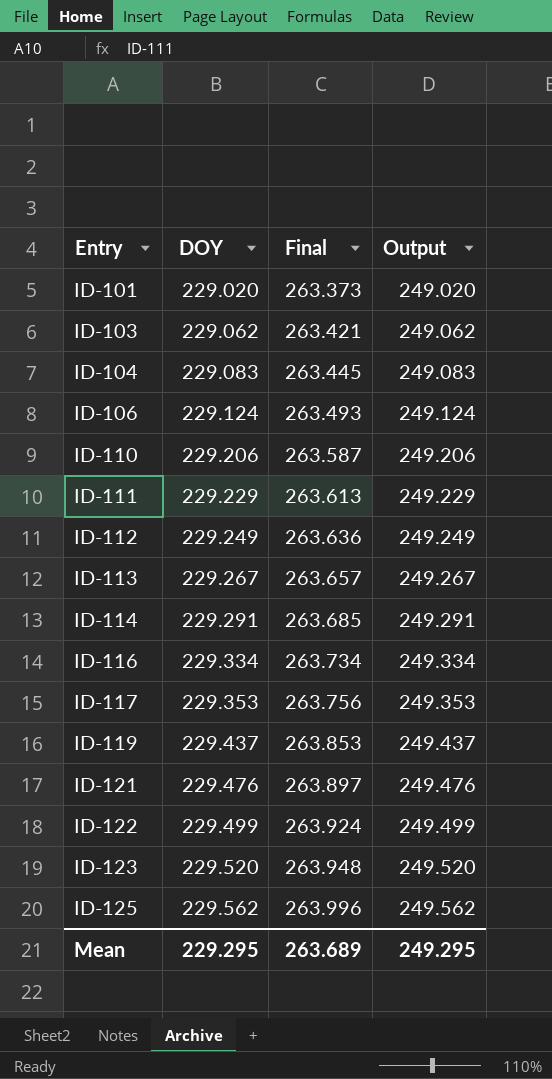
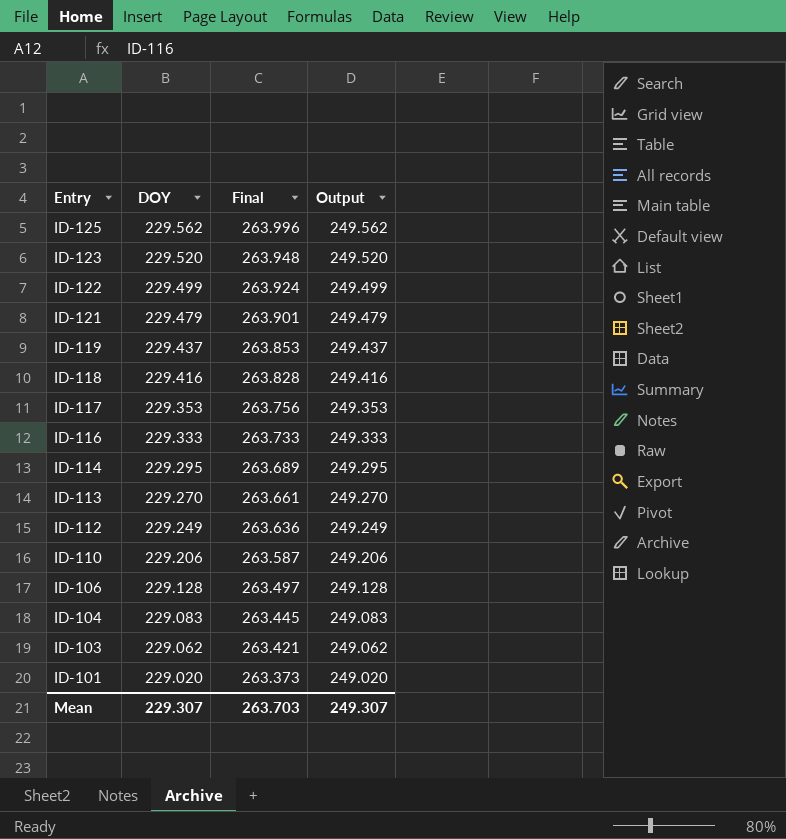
row order: Entry ascending -> Entry descending
row ID-111: 229.229 | 263.613 | 249.229 -> none
ID-121 | DOY: 229.476 -> 229.479
ID-121 | Final: 263.897 -> 263.901
ID-121 | Output: 249.476 -> 249.479
row ID-118: none -> 229.416 | 263.828 | 249.416
ID-116 | DOY: 229.334 -> 229.333
ID-116 | Final: 263.734 -> 263.733
ID-116 | Output: 249.334 -> 249.333
ID-114 | DOY: 229.291 -> 229.295
ID-114 | Final: 263.685 -> 263.689
ID-114 | Output: 249.291 -> 249.295
ID-113 | DOY: 229.267 -> 229.270
ID-113 | Final: 263.657 -> 263.661
ID-113 | Output: 249.267 -> 249.270
ID-106 | DOY: 229.124 -> 229.128
ID-106 | Final: 263.493 -> 263.497
ID-106 | Output: 249.124 -> 249.128
Mean | DOY: 229.295 -> 229.307
Mean | Final: 263.689 -> 263.703
Mean | Output: 249.295 -> 249.307

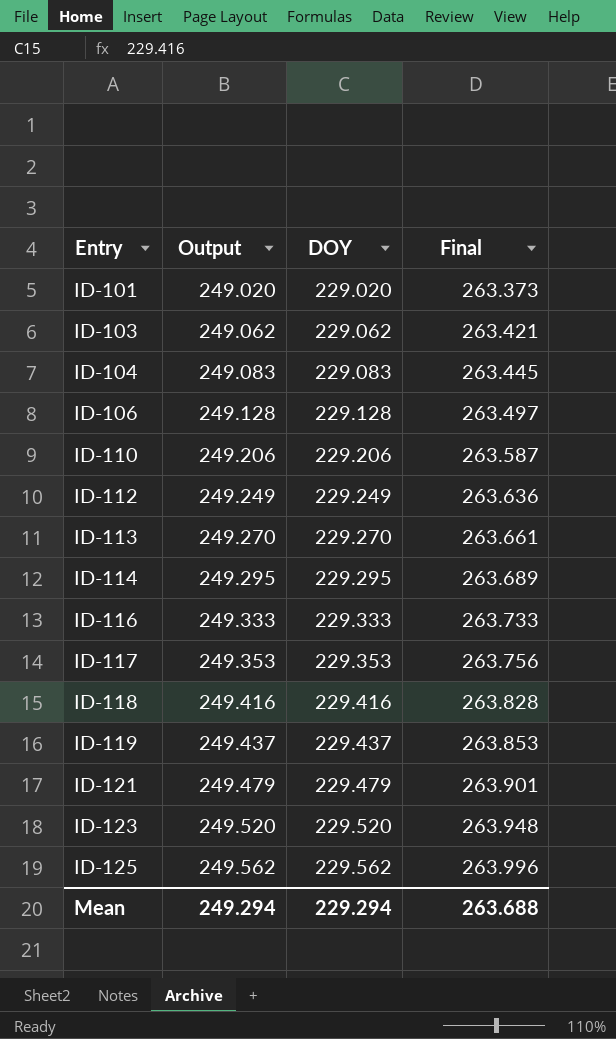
row order: Entry descending -> Entry ascending
column Output | position: 4 -> 2
row ID-122: 229.499 | 263.924 | 249.499 -> none
Mean | Output: 249.307 -> 249.294
Mean | DOY: 229.307 -> 229.294
Mean | Final: 263.703 -> 263.688

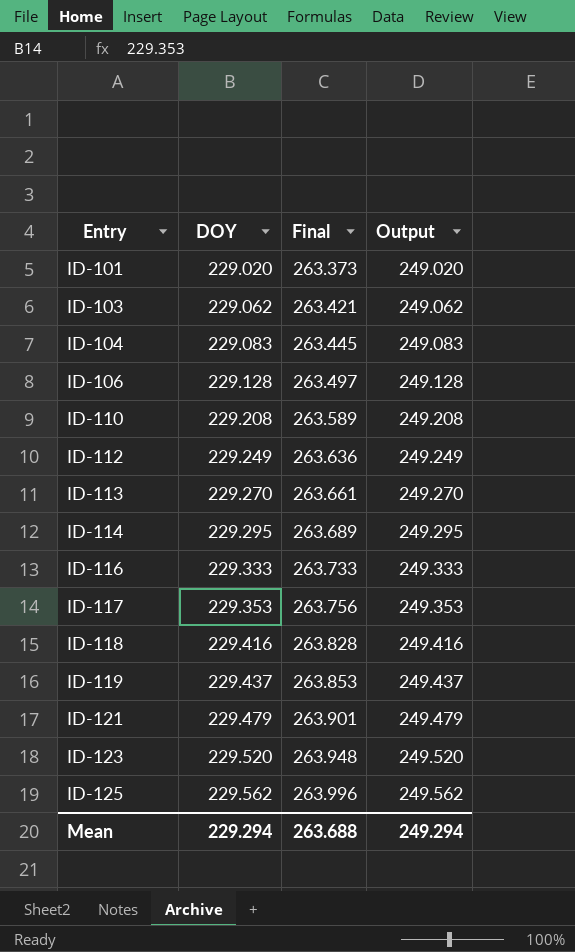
column Output | position: 2 -> 4
ID-110 | DOY: 229.206 -> 229.208
ID-110 | Final: 263.587 -> 263.589
ID-110 | Output: 249.206 -> 249.208

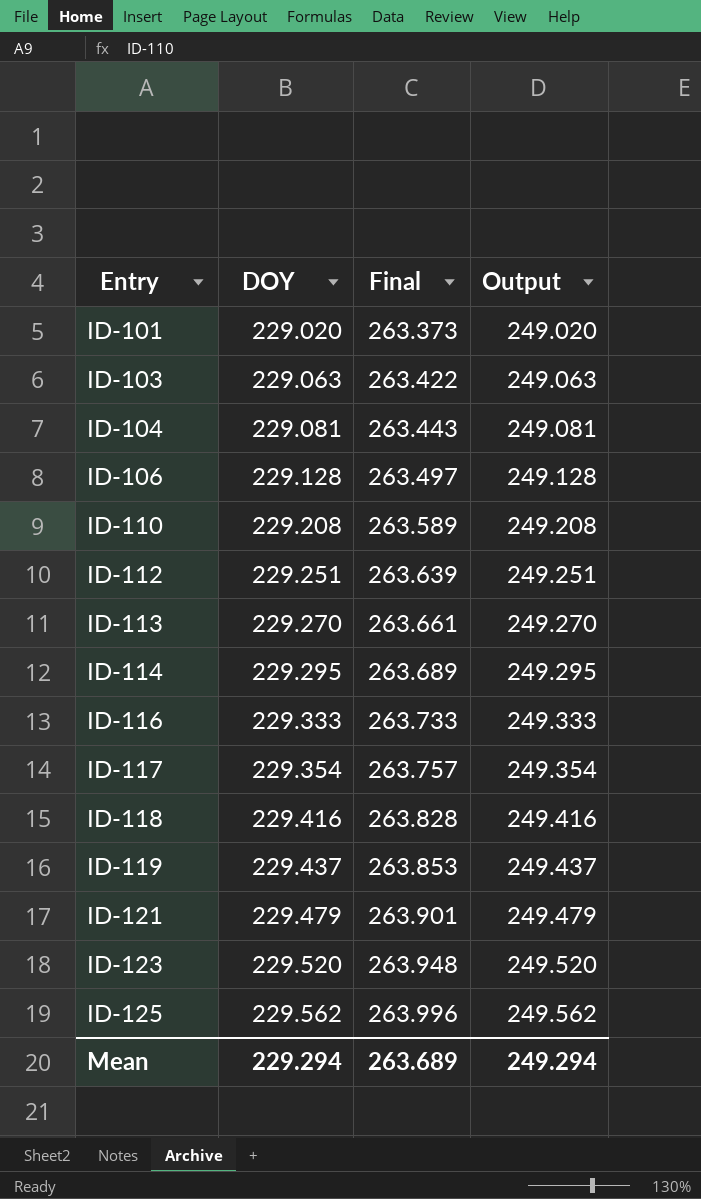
ID-103 | DOY: 229.062 -> 229.063
ID-103 | Final: 263.421 -> 263.422
ID-103 | Output: 249.062 -> 249.063
ID-104 | DOY: 229.083 -> 229.081
ID-104 | Final: 263.445 -> 263.443
ID-104 | Output: 249.083 -> 249.081
ID-112 | DOY: 229.249 -> 229.251
ID-112 | Final: 263.636 -> 263.639
ID-112 | Output: 249.249 -> 249.251
ID-117 | DOY: 229.353 -> 229.354
ID-117 | Final: 263.756 -> 263.757
ID-117 | Output: 249.353 -> 249.354
Mean | Final: 263.688 -> 263.689

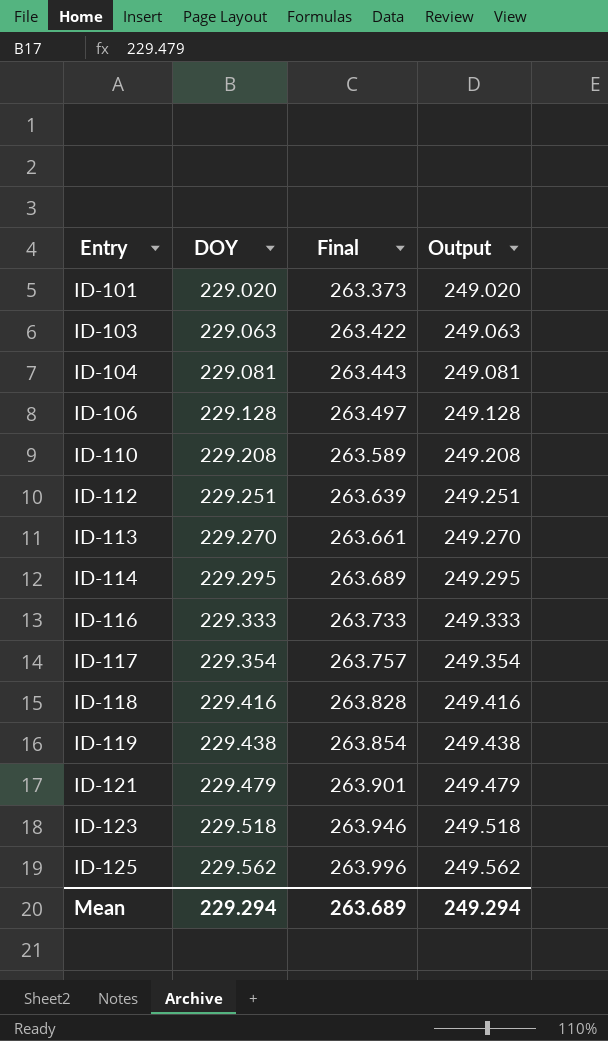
ID-119 | DOY: 229.437 -> 229.438
ID-119 | Final: 263.853 -> 263.854
ID-119 | Output: 249.437 -> 249.438
ID-123 | DOY: 229.520 -> 229.518
ID-123 | Final: 263.948 -> 263.946
ID-123 | Output: 249.520 -> 249.518

